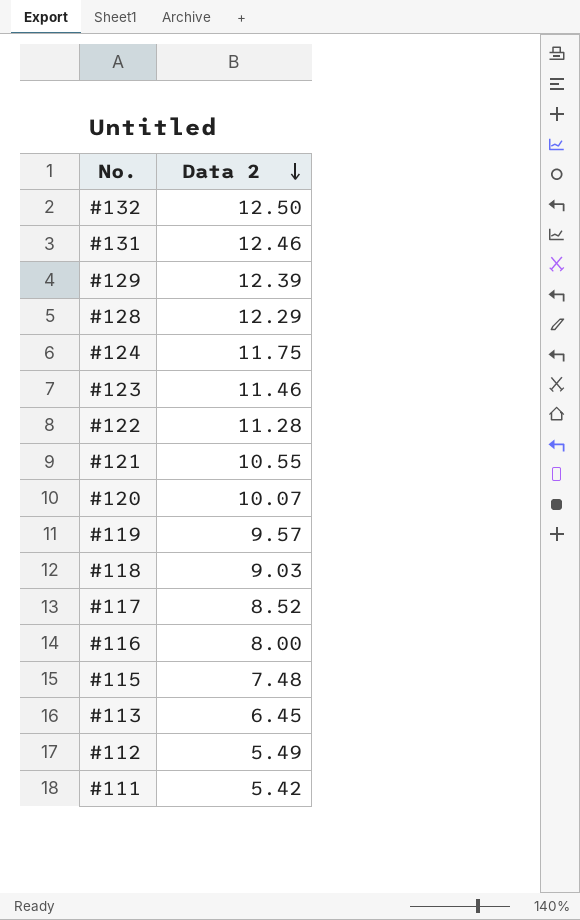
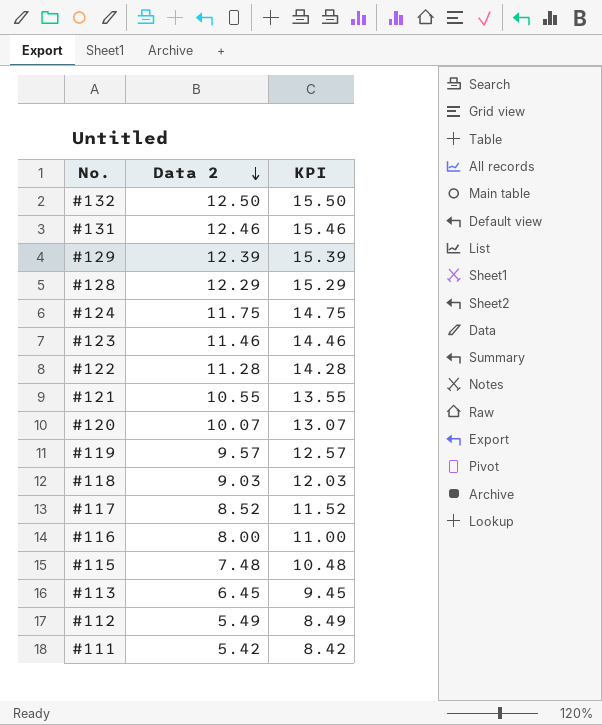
column KPI | formula: none -> [Data 2] + 3

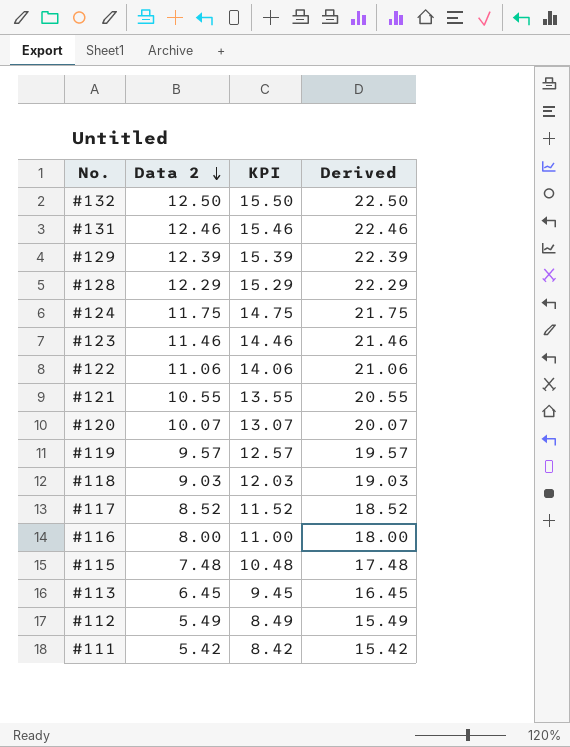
column Derived | formula: none -> [Data 2] + 10
#122 | Data 2: 11.28 -> 11.06
#122 | KPI: 14.28 -> 14.06

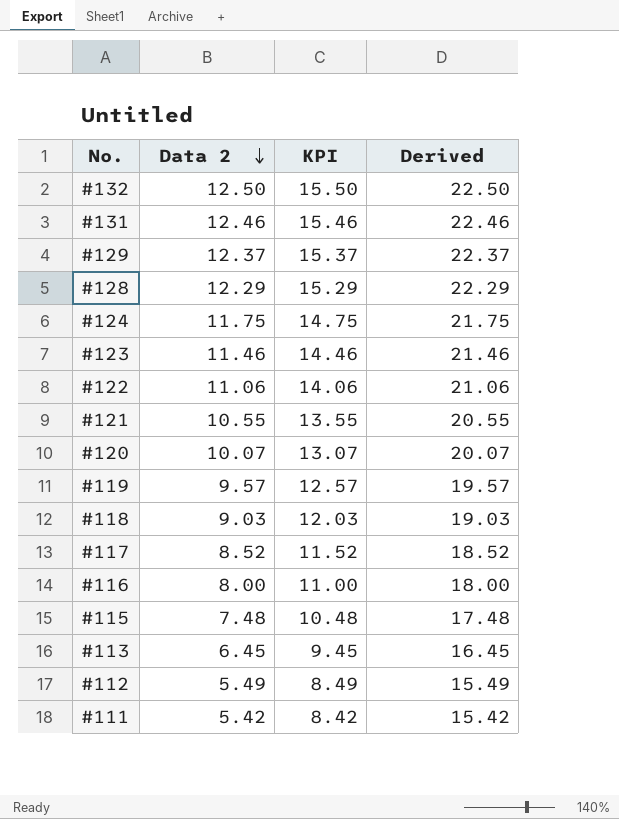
#129 | Data 2: 12.39 -> 12.37
#129 | KPI: 15.39 -> 15.37
#129 | Derived: 22.39 -> 22.37

